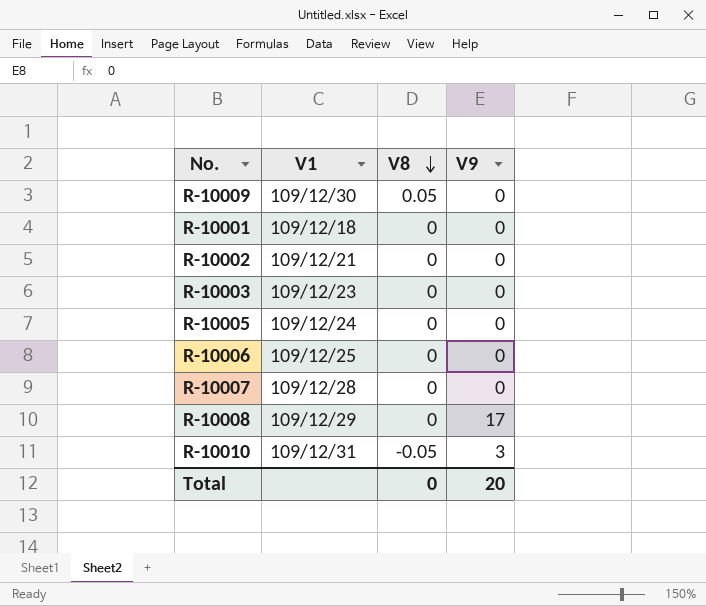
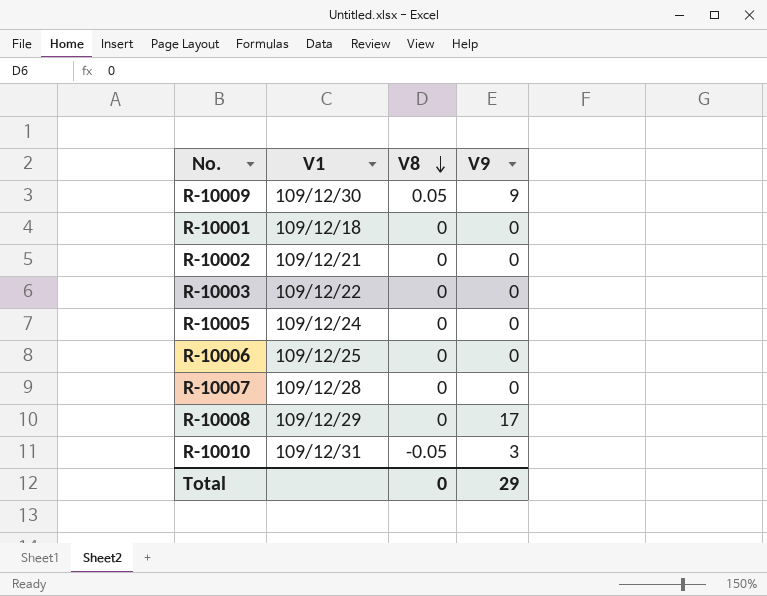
R-10009 | V9: 0 -> 9
R-10003 | V1: 109/12/23 -> 109/12/22
Total | V9: 20 -> 29

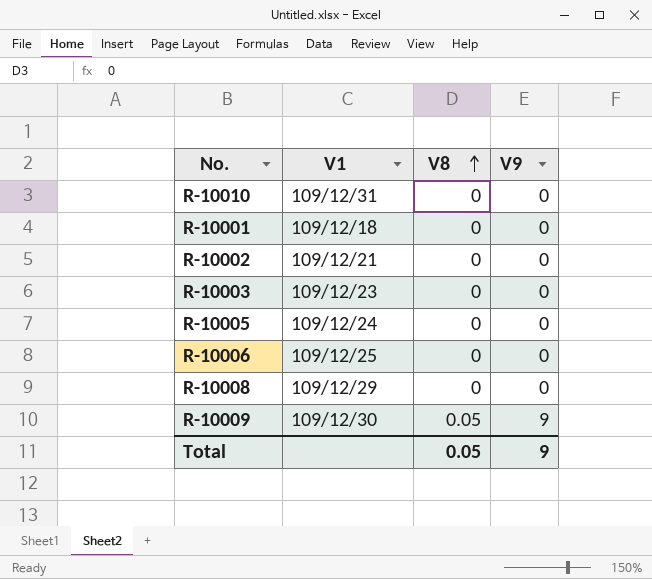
row order: V8 descending -> V8 ascending
row R-10007: 109/12/28 | 0 | 0 -> none
R-10010 | V8: -0.05 -> 0
R-10010 | V9: 3 -> 0
R-10003 | V1: 109/12/22 -> 109/12/23
R-10008 | V9: 17 -> 0
Total | V8: 0 -> 0.05
Total | V9: 29 -> 9

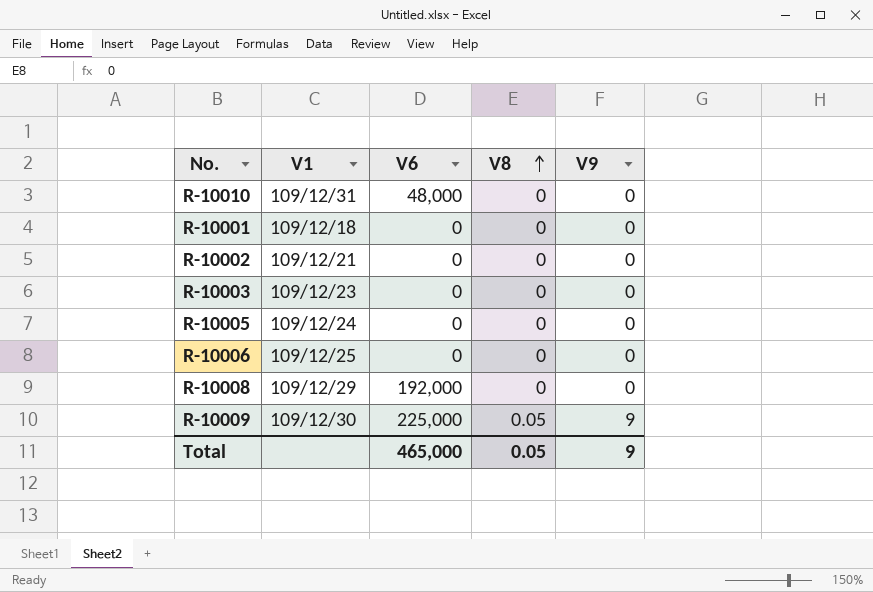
column V6 | position: none -> 3

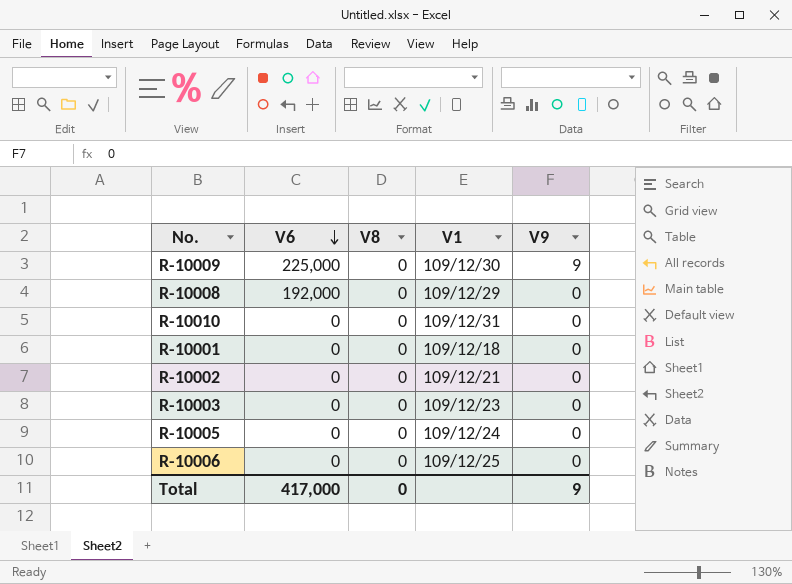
row order: V8 ascending -> V6 descending
column V1 | position: 2 -> 4
R-10009 | V8: 0.05 -> 0
R-10010 | V6: 48,000 -> 0
Total | V6: 465,000 -> 417,000
Total | V8: 0.05 -> 0

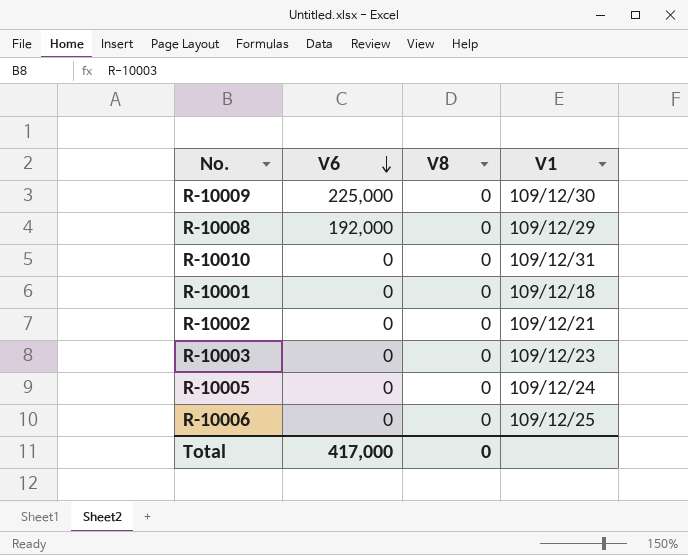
column V9 | position: 5 -> none

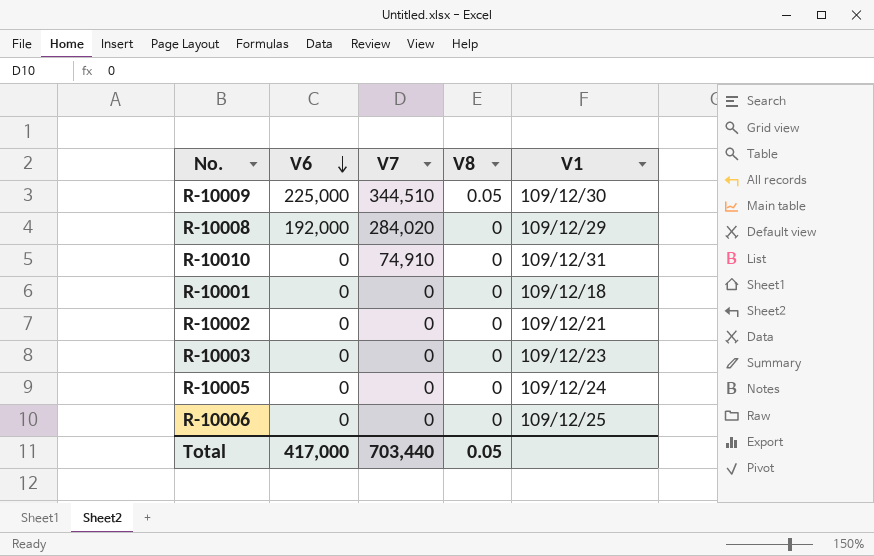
column V7 | position: none -> 3
R-10009 | V8: 0 -> 0.05
Total | V8: 0 -> 0.05

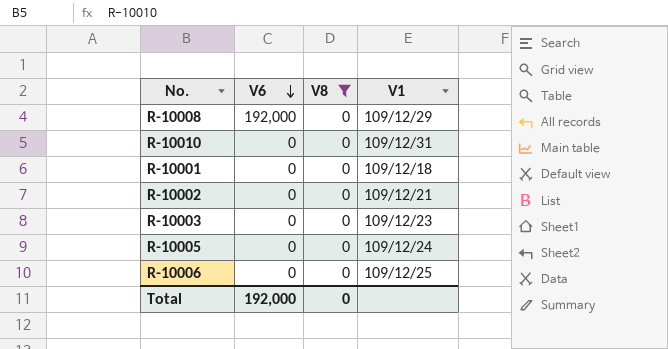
filter: none -> V8 = 0
column V7 | position: 3 -> none
Total | V6: 417,000 -> 192,000
Total | V8: 0.05 -> 0

